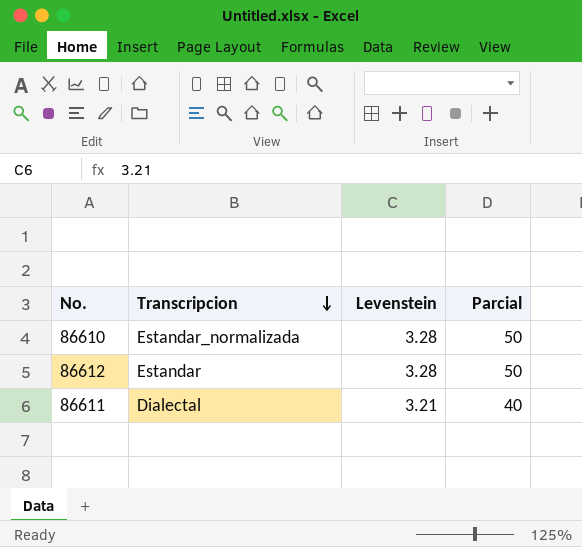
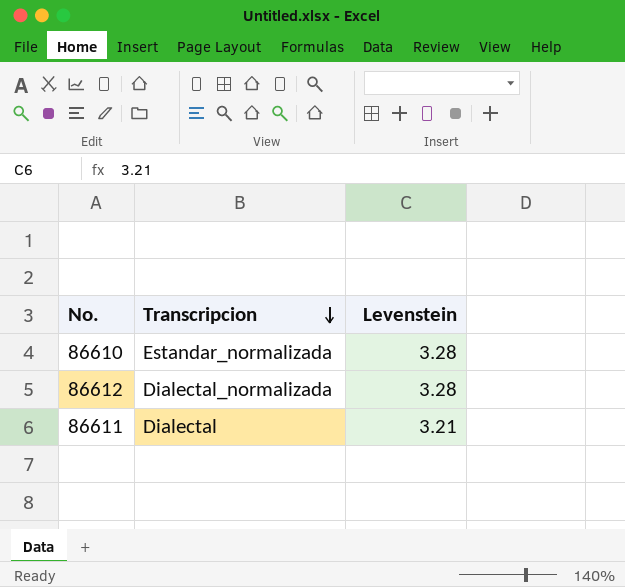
column Parcial | position: 4 -> none
86612 | Transcripcion: Estandar -> Dialectal_normalizada

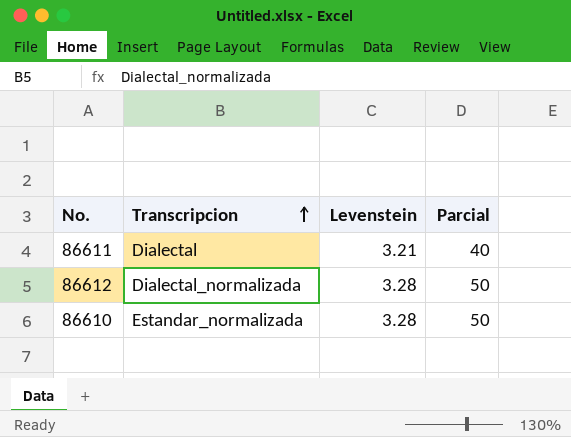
row order: Transcripcion descending -> Transcripcion ascending
column Parcial | position: none -> 4

